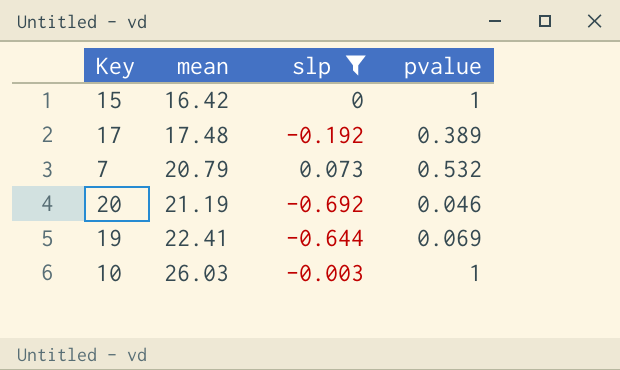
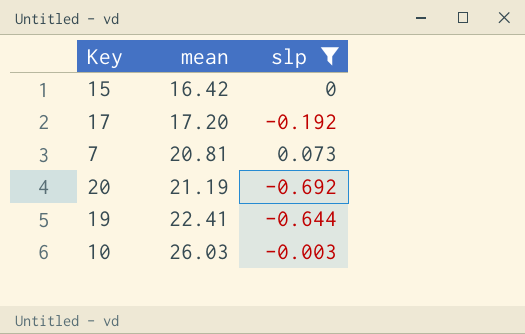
column pvalue | position: 4 -> none
17 | mean: 17.48 -> 17.20
7 | mean: 20.79 -> 20.81

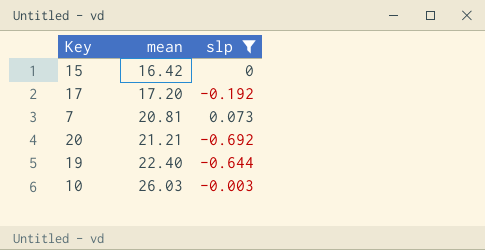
20 | mean: 21.19 -> 21.21
19 | mean: 22.41 -> 22.40

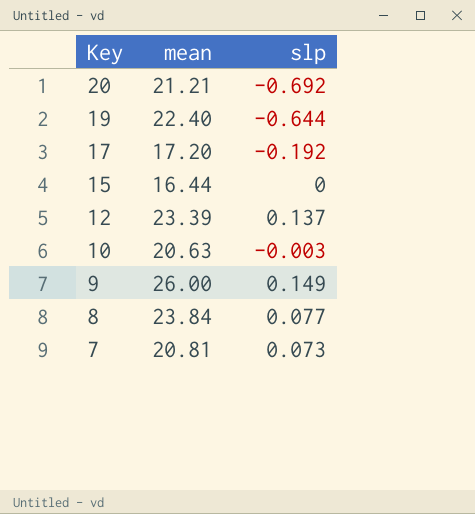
filter: slp <= 0.073 -> none
row order: mean ascending -> Key descending
15 | mean: 16.42 -> 16.44
10 | mean: 26.03 -> 20.63

